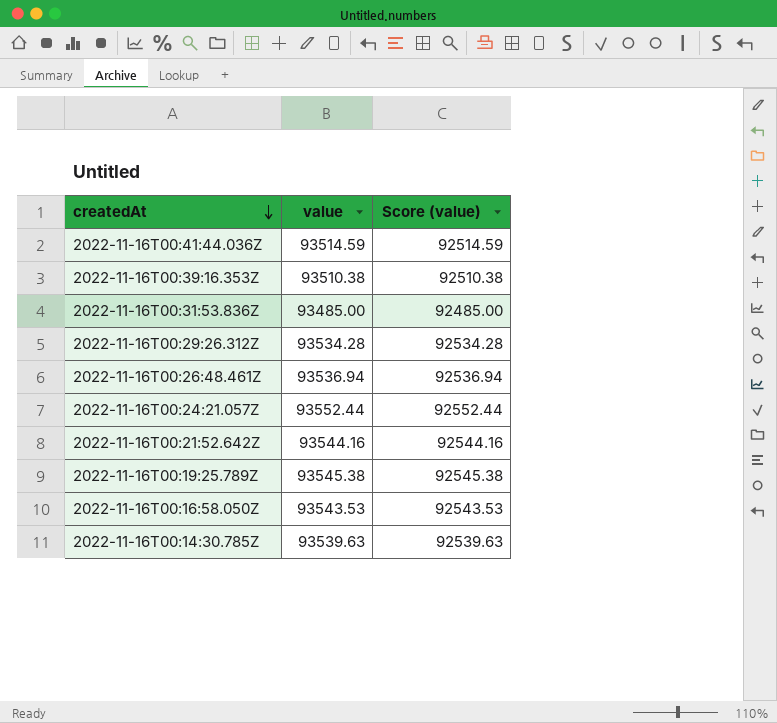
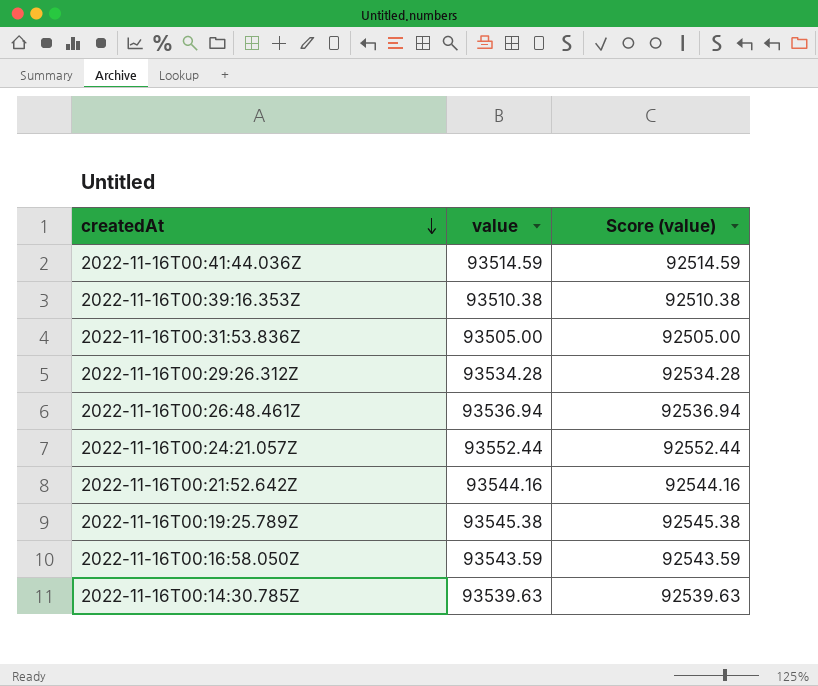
2022-11-16T00:31:53.836Z | value: 93485.00 -> 93505.00
2022-11-16T00:31:53.836Z | Score (value): 92485.00 -> 92505.00
2022-11-16T00:16:58.050Z | value: 93543.53 -> 93543.59
2022-11-16T00:16:58.050Z | Score (value): 92543.53 -> 92543.59

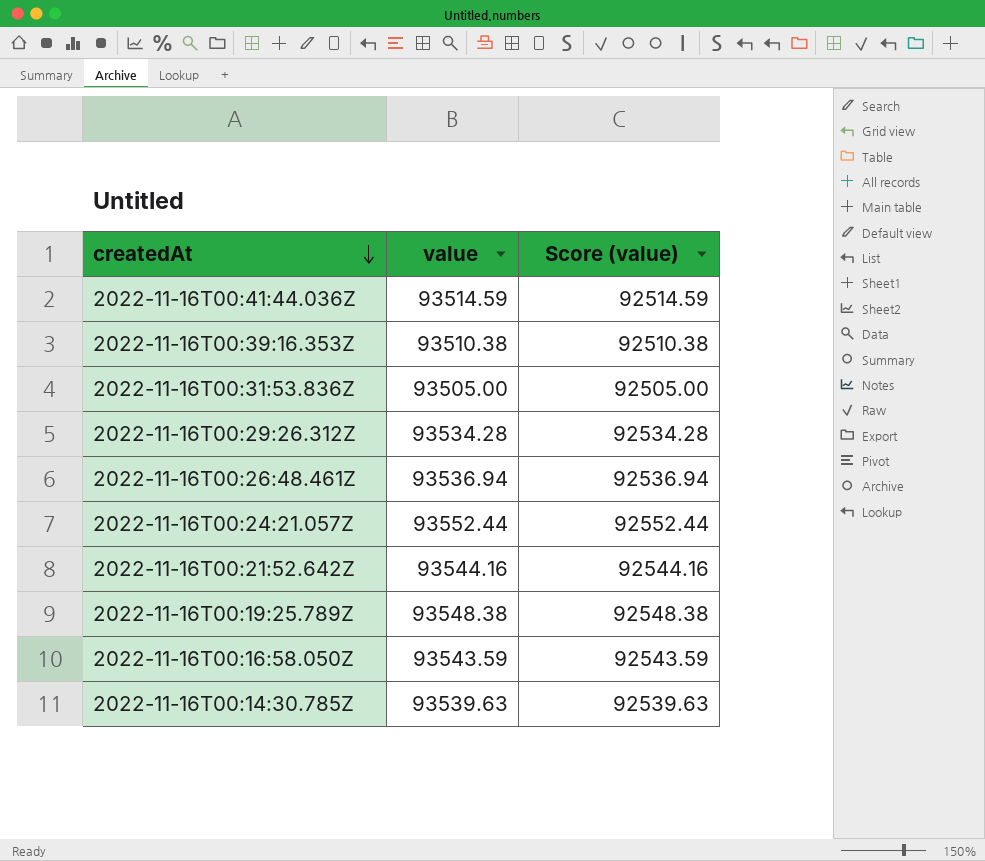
2022-11-16T00:19:25.789Z | value: 93545.38 -> 93548.38
2022-11-16T00:19:25.789Z | Score (value): 92545.38 -> 92548.38

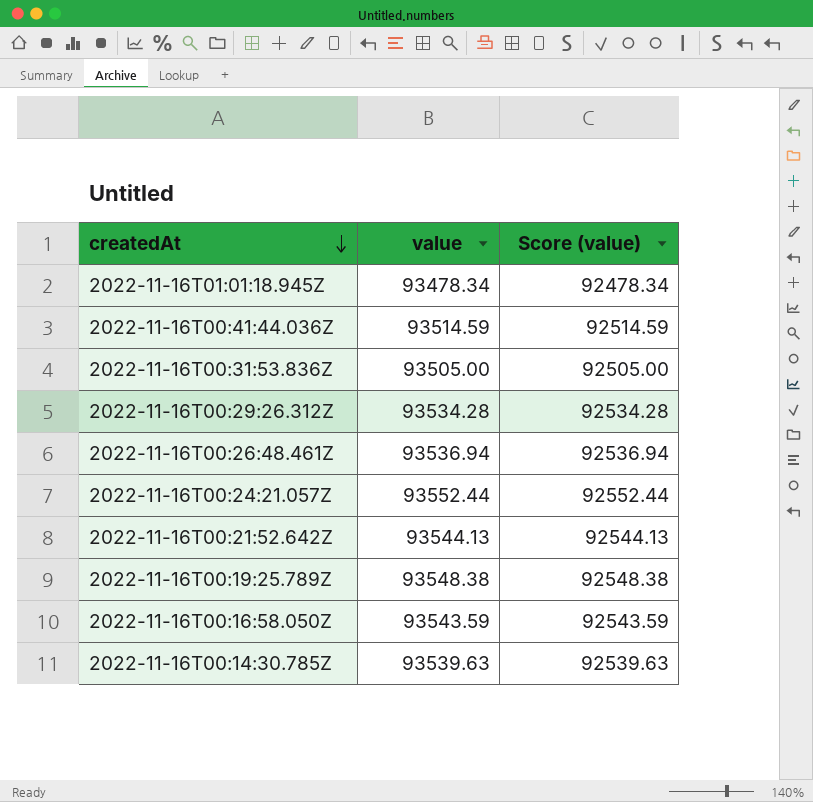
row 2022-11-16T00:39:16.353Z: 93510.38 | 92510.38 -> none
row 2022-11-16T01:01:18.945Z: none -> 93478.34 | 92478.34
2022-11-16T00:21:52.642Z | value: 93544.16 -> 93544.13
2022-11-16T00:21:52.642Z | Score (value): 92544.16 -> 92544.13

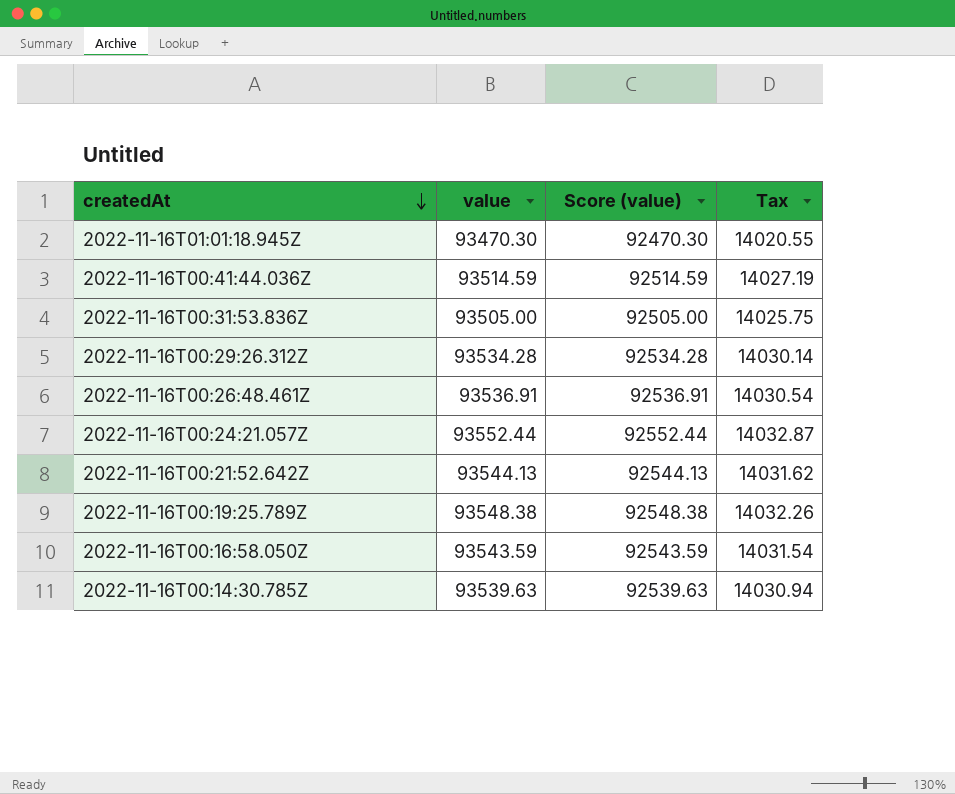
column Tax | formula: none -> [value] * 0.15
2022-11-16T01:01:18.945Z | value: 93478.34 -> 93470.30
2022-11-16T01:01:18.945Z | Score (value): 92478.34 -> 92470.30
2022-11-16T00:26:48.461Z | value: 93536.94 -> 93536.91
2022-11-16T00:26:48.461Z | Score (value): 92536.94 -> 92536.91

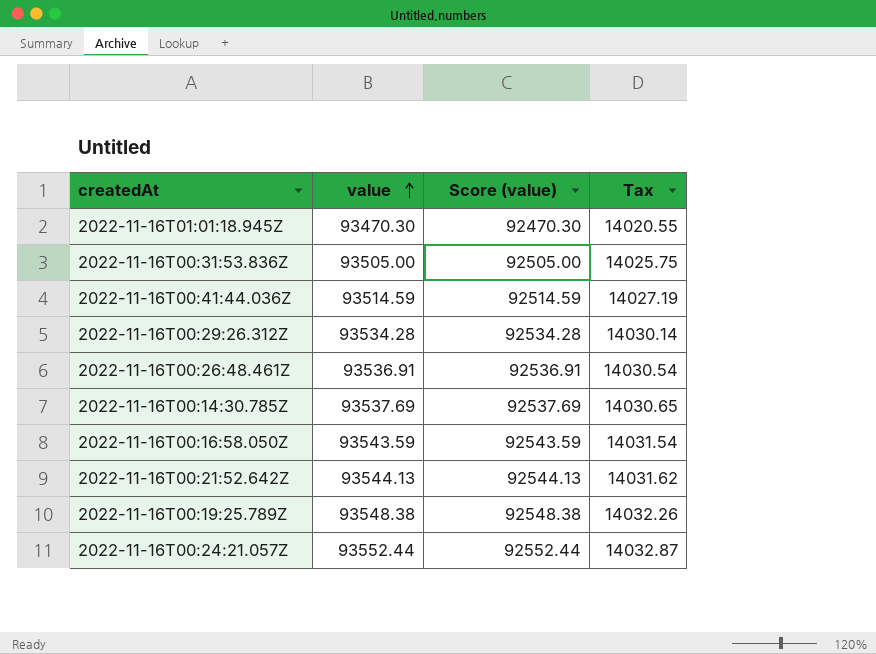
row order: createdAt descending -> value ascending
2022-11-16T00:14:30.785Z | value: 93539.63 -> 93537.69
2022-11-16T00:14:30.785Z | Score (value): 92539.63 -> 92537.69
2022-11-16T00:14:30.785Z | Tax: 14030.94 -> 14030.65

